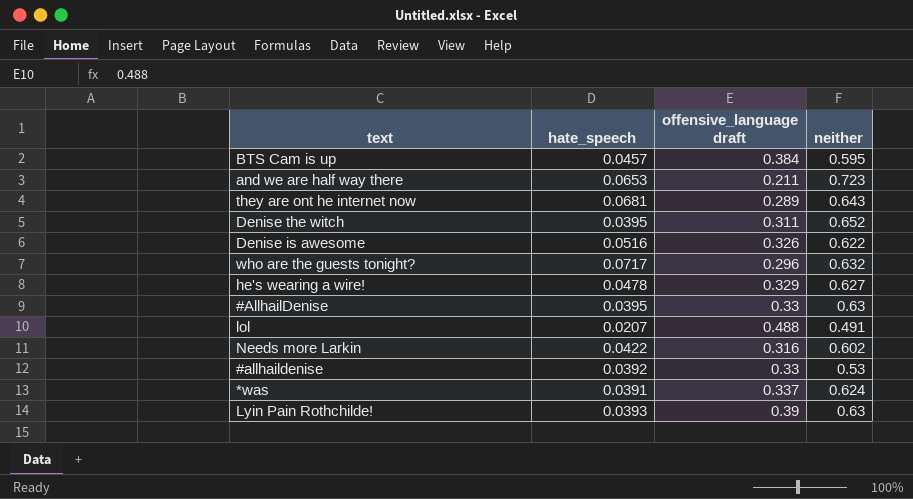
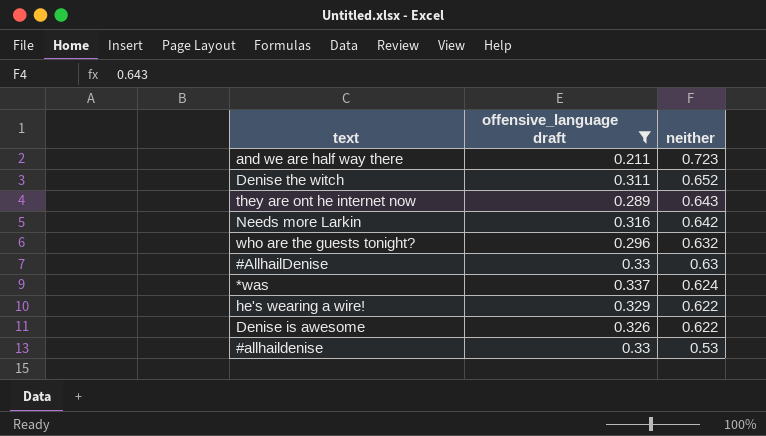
filter: none -> offensive_language draft <= 0.337
row order: none -> neither descending
column hate_speech | position: 2 -> none
Needs more Larkin | neither: 0.602 -> 0.642
he's wearing a wire! | neither: 0.627 -> 0.622

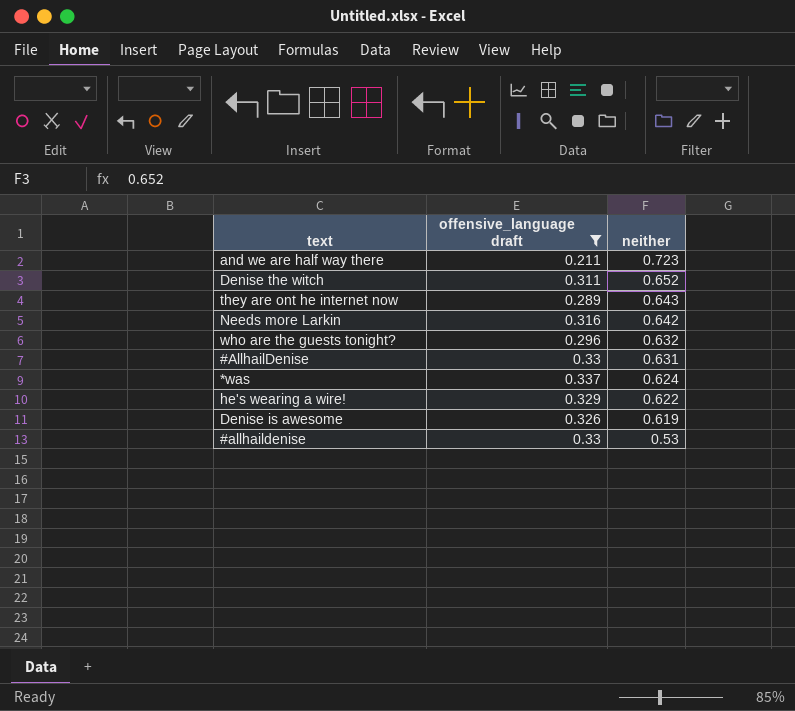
#AllhailDenise | neither: 0.63 -> 0.631
Denise is awesome | neither: 0.622 -> 0.619

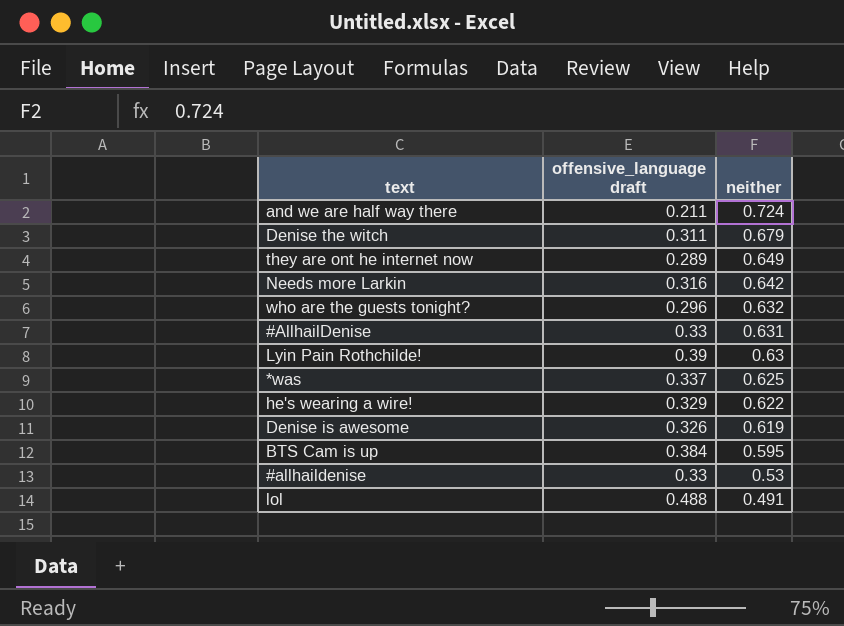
filter: offensive_language draft <= 0.337 -> none
and we are half way there | neither: 0.723 -> 0.724
Denise the witch | neither: 0.652 -> 0.679
they are ont he internet now | neither: 0.643 -> 0.649
*was | neither: 0.624 -> 0.625

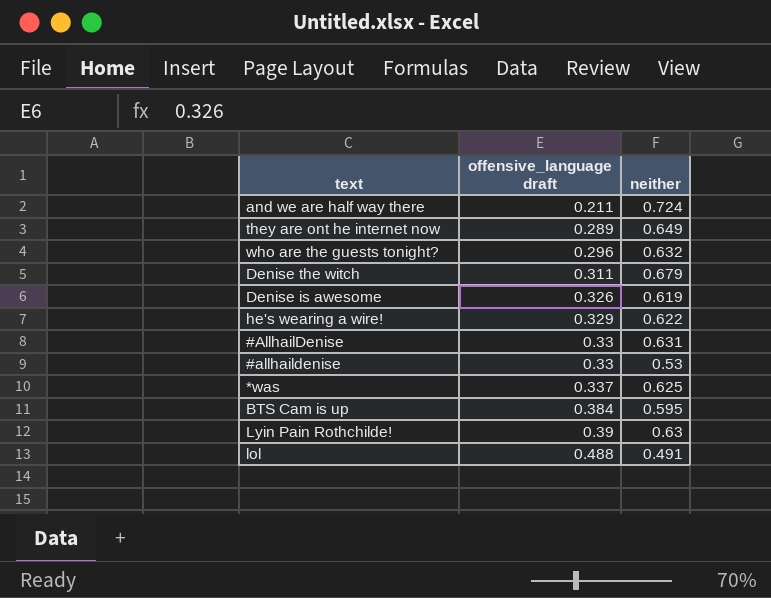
row order: neither descending -> offensive_language draft ascending
row Needs more Larkin: 0.316 | 0.642 -> none

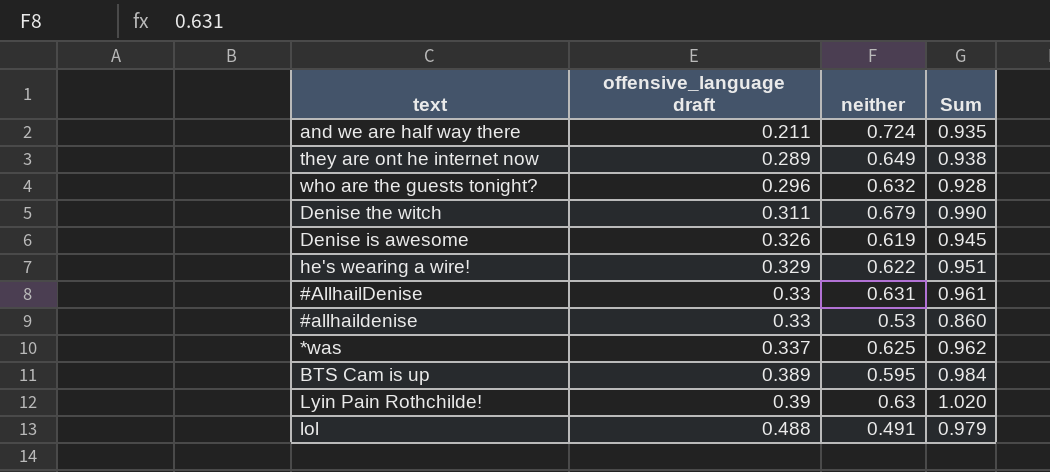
column Sum | formula: none -> [offensive_language draft] + [neither]
BTS Cam is up | offensive_language draft: 0.384 -> 0.389

